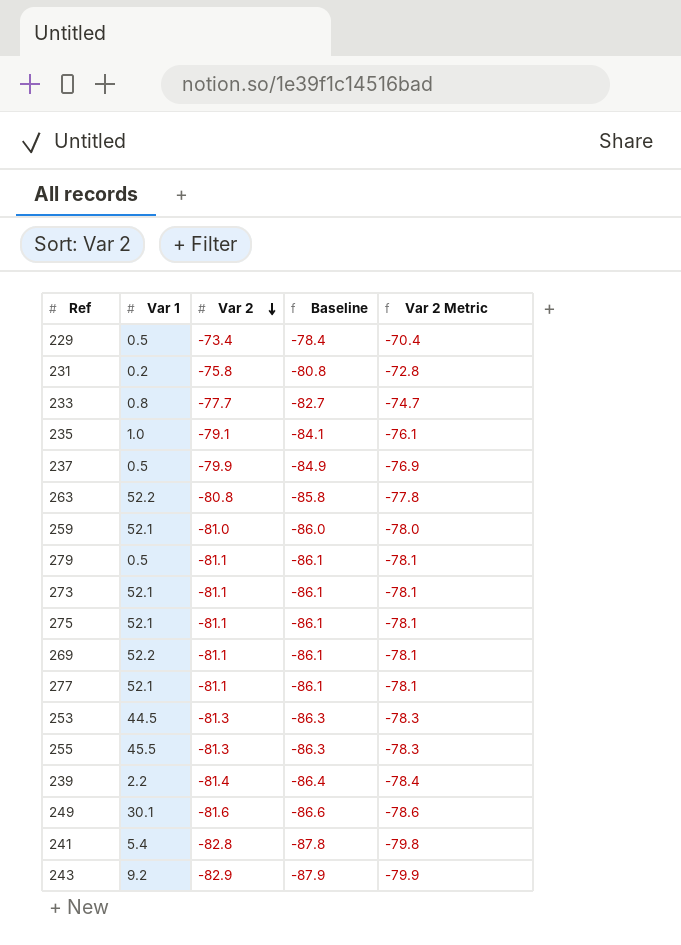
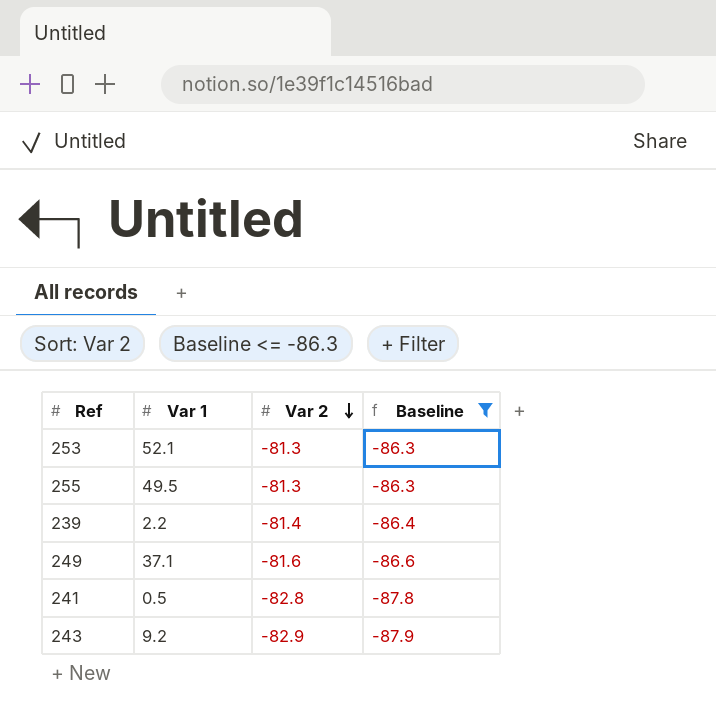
filter: none -> Baseline <= -86.3
column Var 2 Metric | formula: [Var 2] + 3 -> none
253 | Var 1: 44.5 -> 52.1
255 | Var 1: 45.5 -> 49.5
249 | Var 1: 30.1 -> 37.1
241 | Var 1: 5.4 -> 0.5

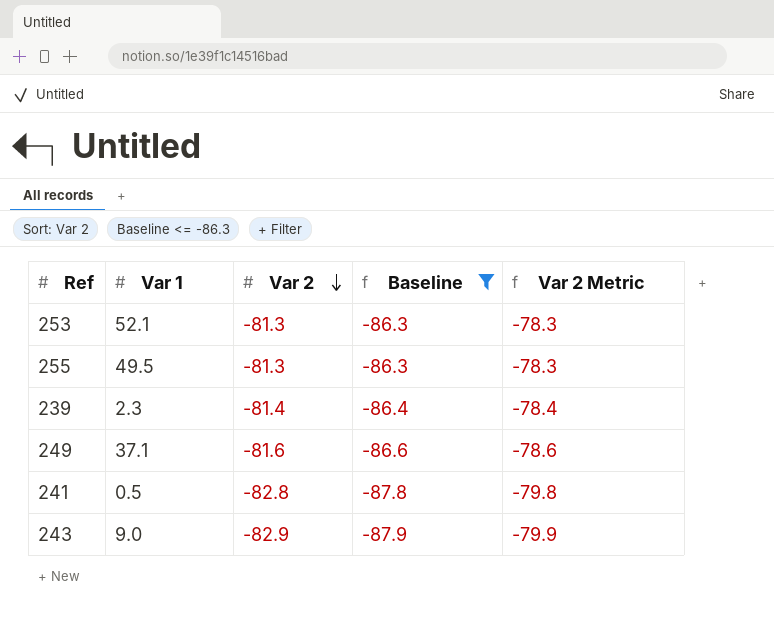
column Var 2 Metric | formula: none -> [Var 2] + 3
239 | Var 1: 2.2 -> 2.3
243 | Var 1: 9.2 -> 9.0

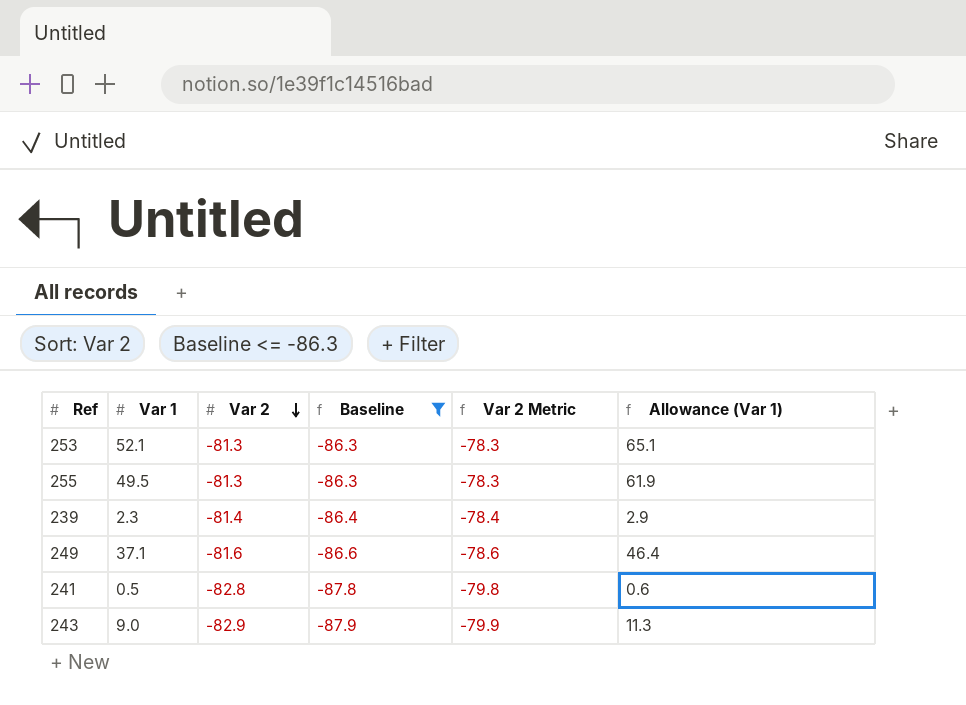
column Allowance (Var 1) | formula: none -> [Var 1] * 1.25

